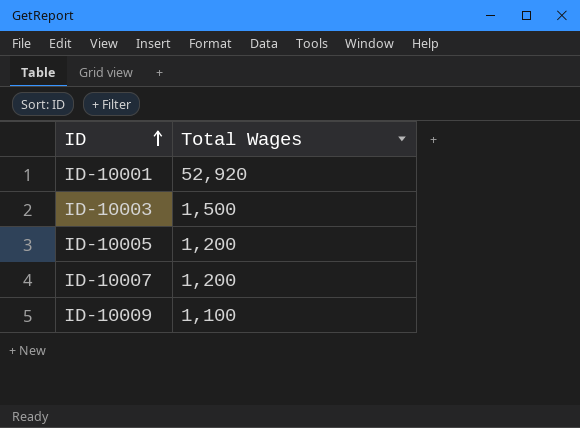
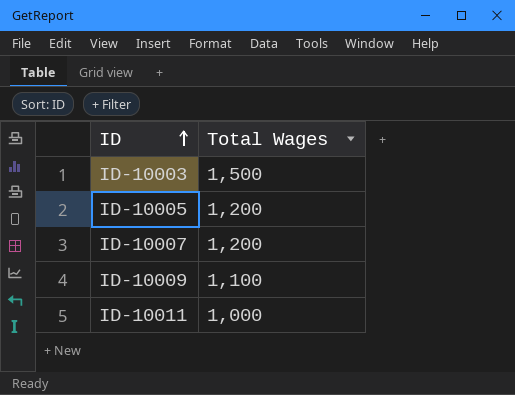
row ID-10001: 52,920 -> none
row ID-10011: none -> 1,000

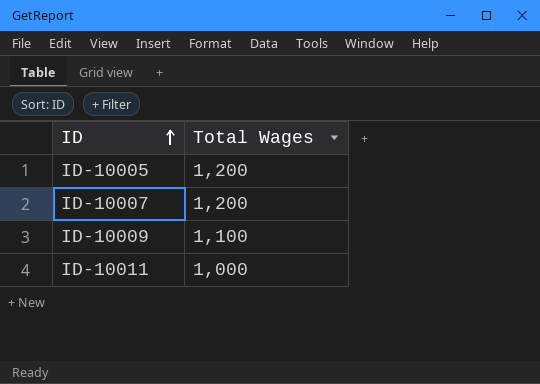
row ID-10003: 1,500 -> none

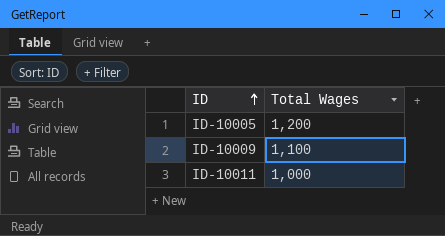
row ID-10007: 1,200 -> none

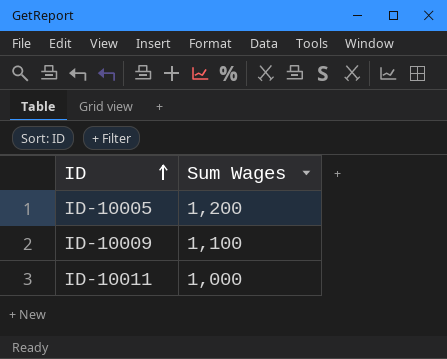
column name: Total Wages -> Sum Wages

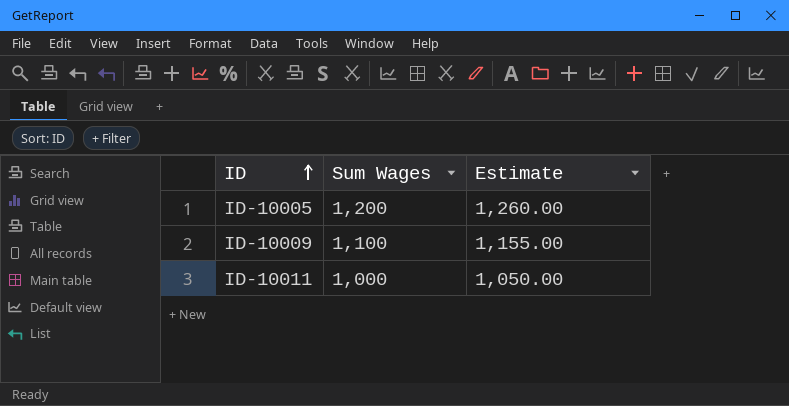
column Estimate | formula: none -> [Sum Wages] * 1.05

